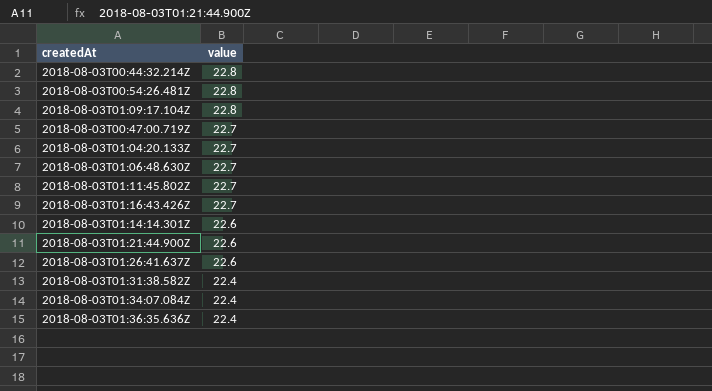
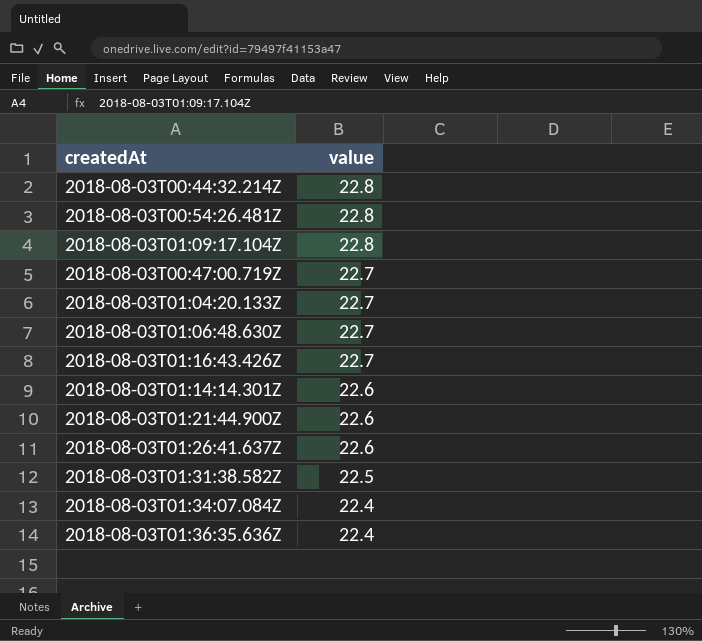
row 2018-08-03T01:11:45.802Z: 22.7 -> none
2018-08-03T01:31:38.582Z | value: 22.4 -> 22.5

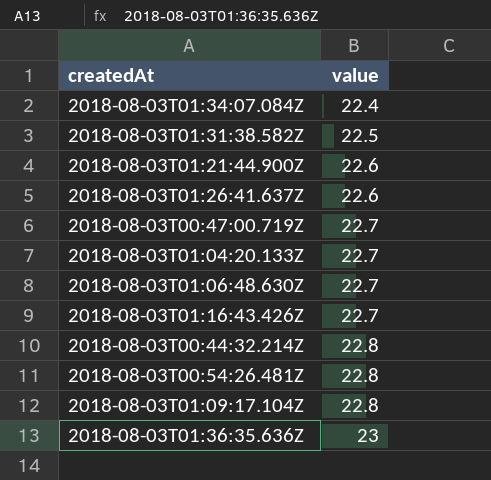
row order: value descending -> value ascending
row 2018-08-03T01:14:14.301Z: 22.6 -> none
2018-08-03T01:36:35.636Z | value: 22.4 -> 23

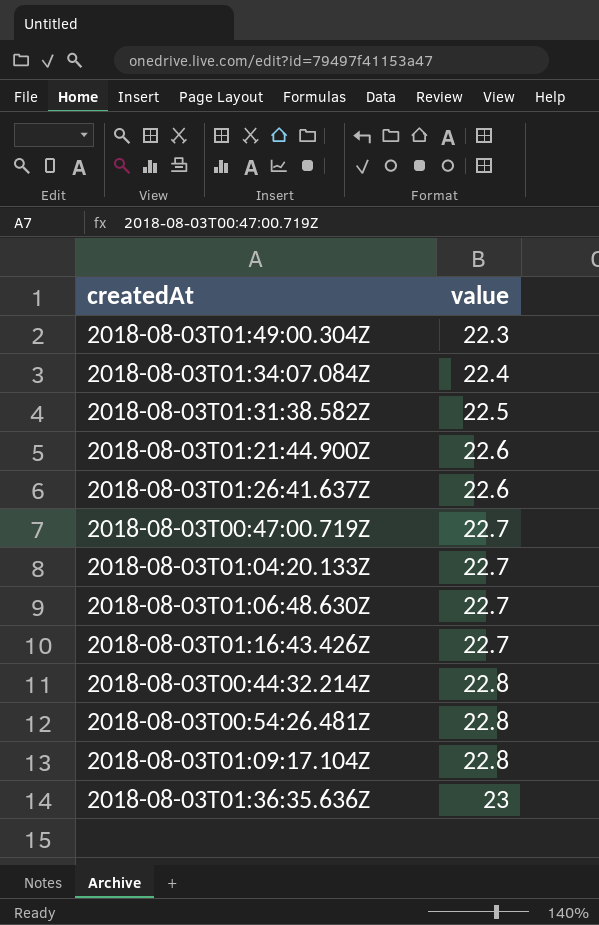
row 2018-08-03T01:49:00.304Z: none -> 22.3

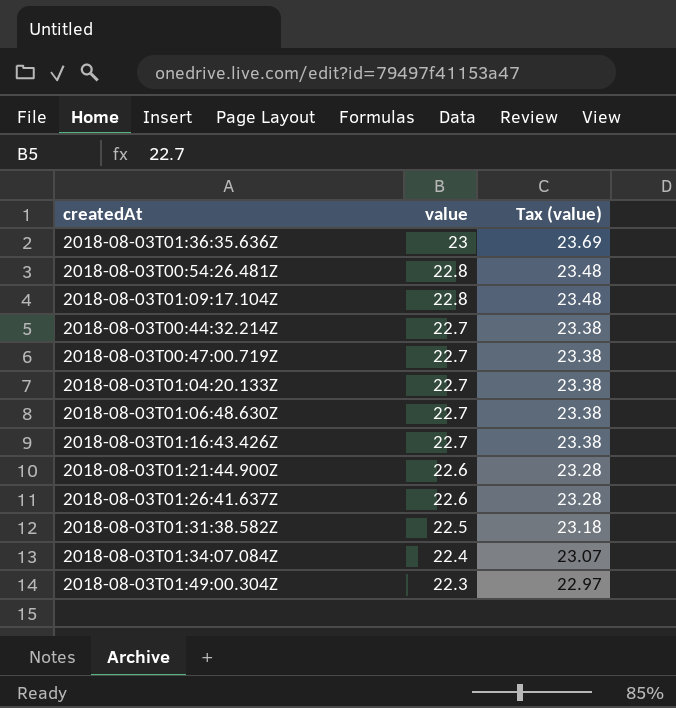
row order: value ascending -> value descending
column Tax (value) | formula: none -> [value] * 1.03
2018-08-03T00:44:32.214Z | value: 22.8 -> 22.7

